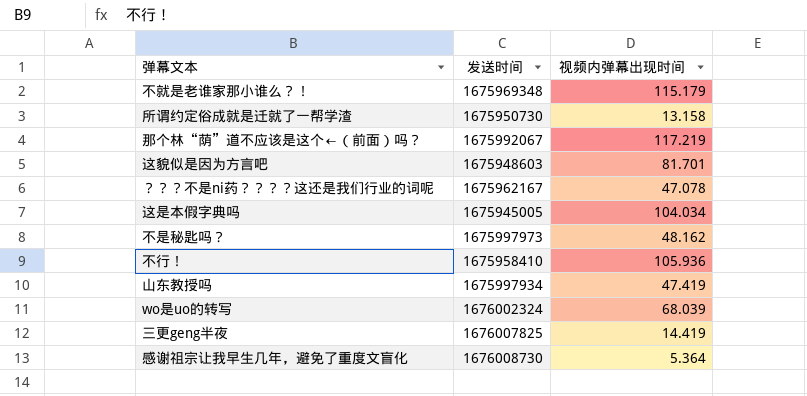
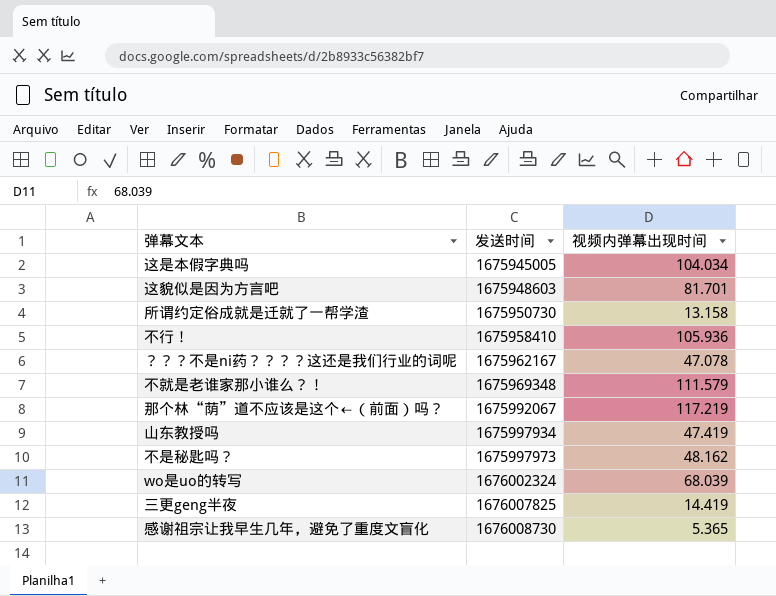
row order: none -> 发送时间 ascending
不就是老谁家那小谁么？！ | 视频内弹幕出现时间: 115.179 -> 111.579
感谢祖宗让我早生几年，避免了重度文盲化 | 视频内弹幕出现时间: 5.364 -> 5.365

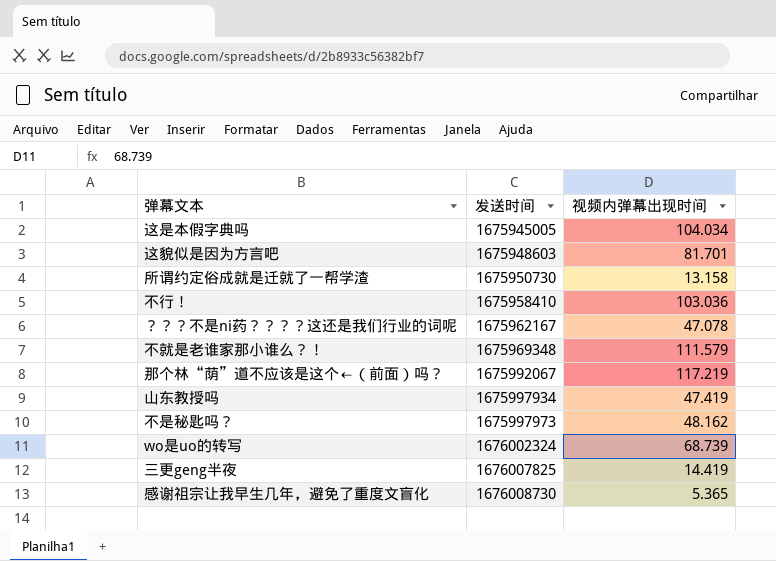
不行！ | 视频内弹幕出现时间: 105.936 -> 103.036
wo是uo的转写 | 视频内弹幕出现时间: 68.039 -> 68.739

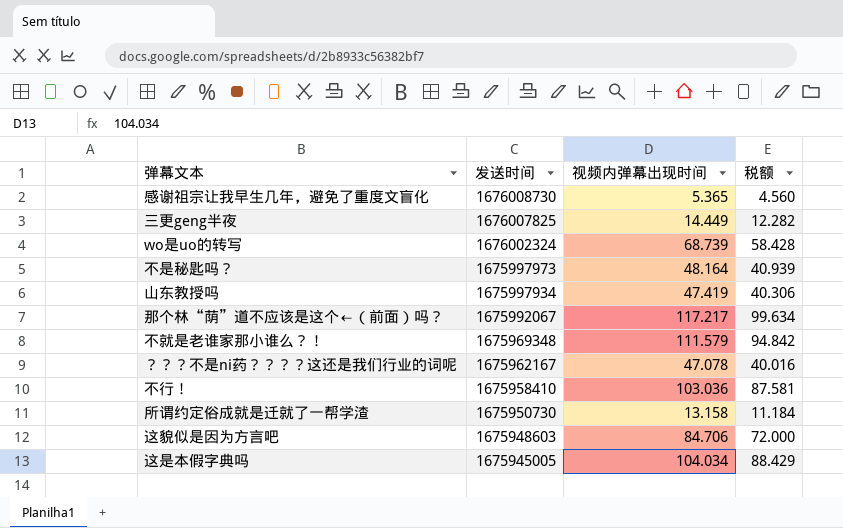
row order: 发送时间 ascending -> 发送时间 descending
column 税额 | formula: none -> [视频内弹幕出现时间] * 0.85
三更geng半夜 | 视频内弹幕出现时间: 14.419 -> 14.449
不是秘匙吗？ | 视频内弹幕出现时间: 48.162 -> 48.164
那个林“荫”道不应该是这个←（前面）吗？ | 视频内弹幕出现时间: 117.219 -> 117.217
这貌似是因为方言吧 | 视频内弹幕出现时间: 81.701 -> 84.706

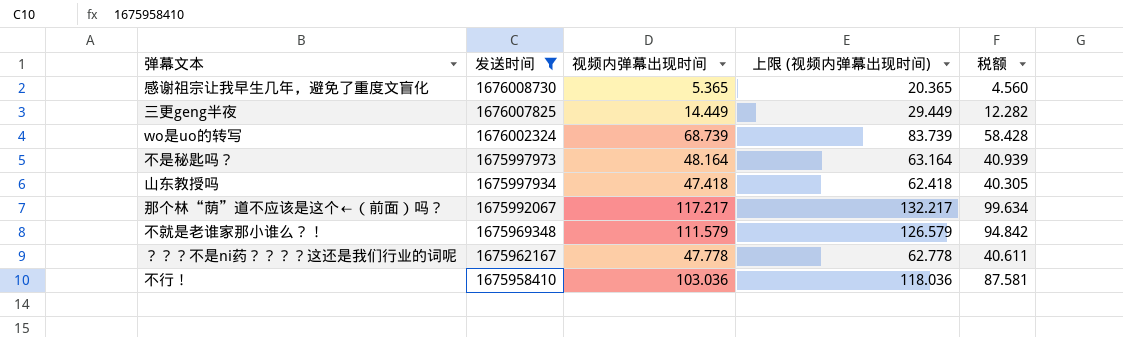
filter: none -> 发送时间 >= 1675958410
column 上限 (视频内弹幕出现时间) | formula: none -> [视频内弹幕出现时间] + 15
山东教授吗 | 视频内弹幕出现时间: 47.419 -> 47.418
山东教授吗 | 税额: 40.306 -> 40.305
？？？不是ni药？？？？这还是我们行业的词呢 | 视频内弹幕出现时间: 47.078 -> 47.778
？？？不是ni药？？？？这还是我们行业的词呢 | 税额: 40.016 -> 40.611

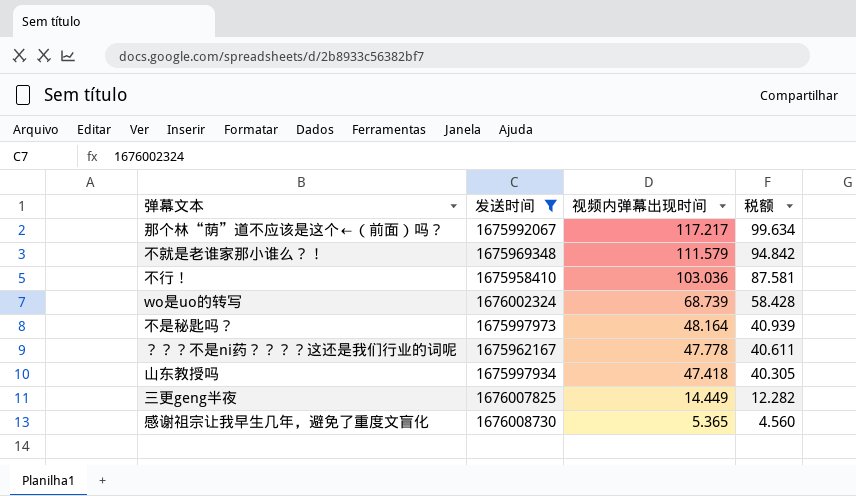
row order: 发送时间 descending -> 视频内弹幕出现时间 descending
column 上限 (视频内弹幕出现时间) | formula: [视频内弹幕出现时间] + 15 -> none

